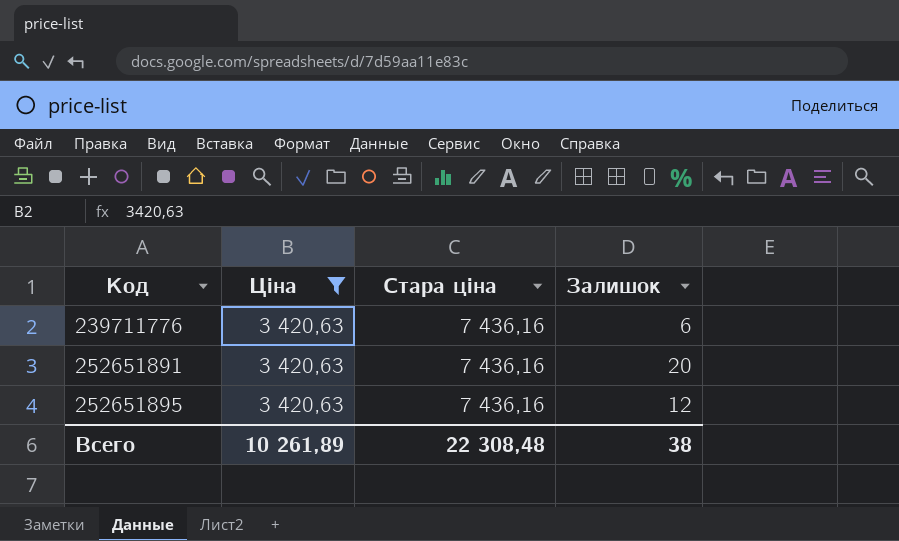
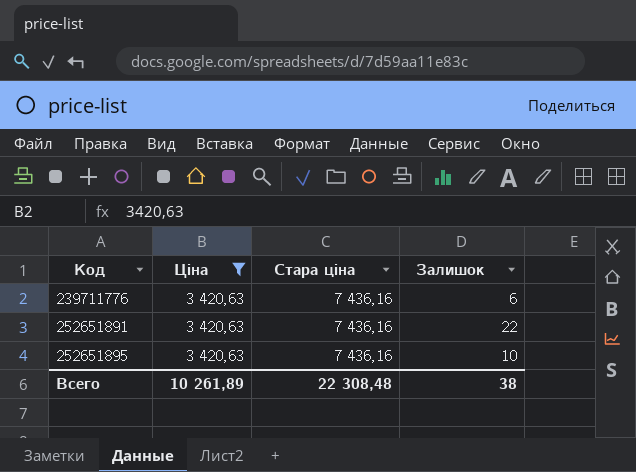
252651891 | Залишок: 20 -> 22
252651895 | Залишок: 12 -> 10

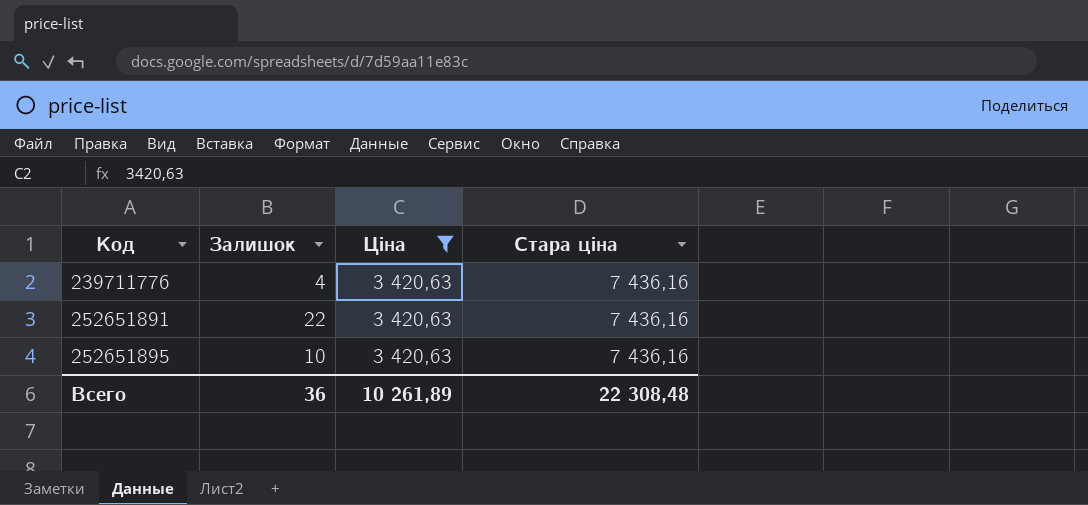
column Залишок | position: 4 -> 2
239711776 | Залишок: 6 -> 4
Всего | Залишок: 38 -> 36

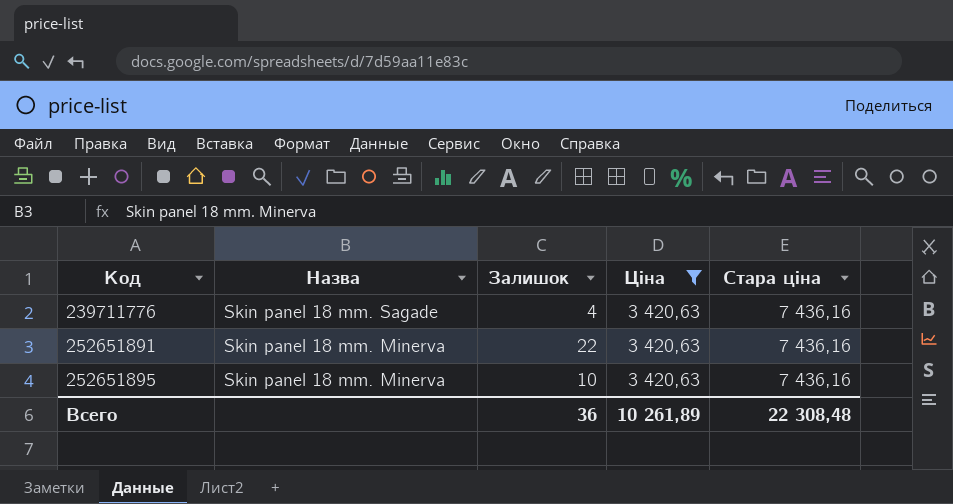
column Назва | position: none -> 2

